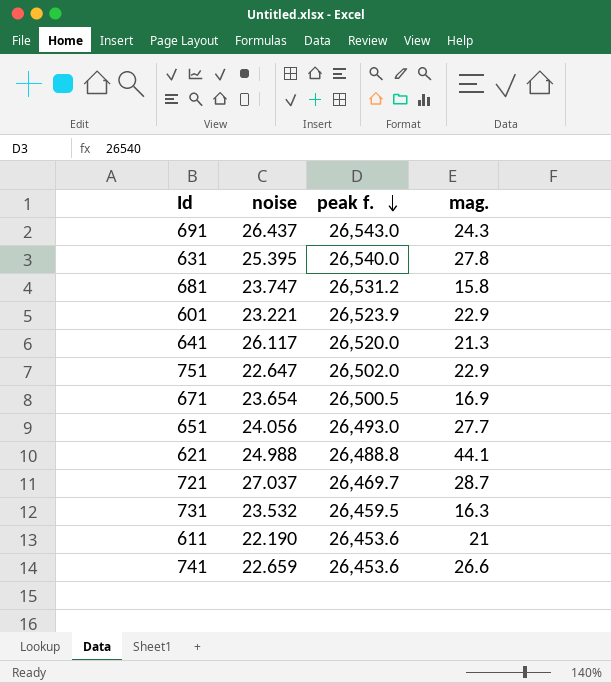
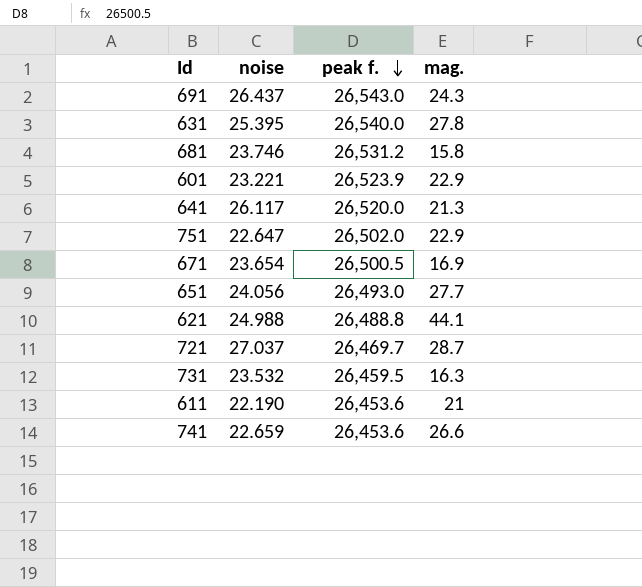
681 | noise: 23.747 -> 23.746

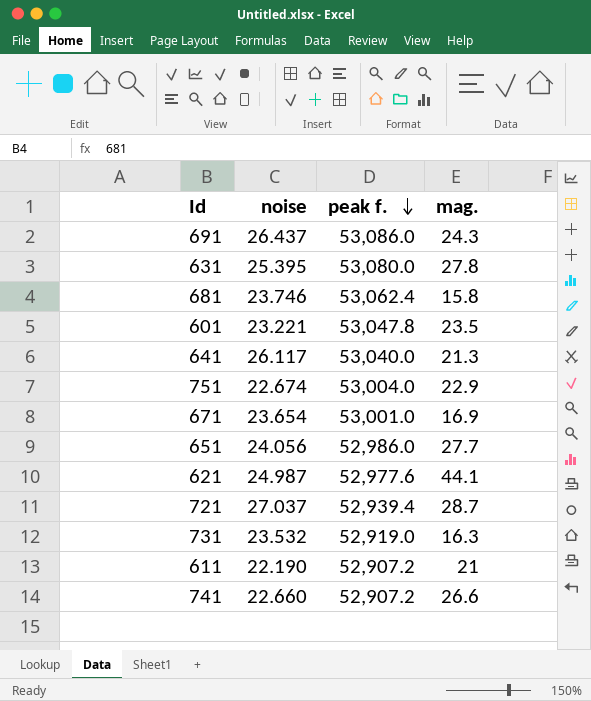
691 | peak f.: 26,543.0 -> 53,086.0
631 | peak f.: 26,540.0 -> 53,080.0
681 | peak f.: 26,531.2 -> 53,062.4
601 | peak f.: 26,523.9 -> 53,047.8
601 | mag.: 22.9 -> 23.5
641 | peak f.: 26,520.0 -> 53,040.0
751 | noise: 22.647 -> 22.674
751 | peak f.: 26,502.0 -> 53,004.0
671 | peak f.: 26,500.5 -> 53,001.0
651 | peak f.: 26,493.0 -> 52,986.0
621 | noise: 24.988 -> 24.987
621 | peak f.: 26,488.8 -> 52,977.6
721 | peak f.: 26,469.7 -> 52,939.4
731 | peak f.: 26,459.5 -> 52,919.0
611 | peak f.: 26,453.6 -> 52,907.2
741 | noise: 22.659 -> 22.660
741 | peak f.: 26,453.6 -> 52,907.2

